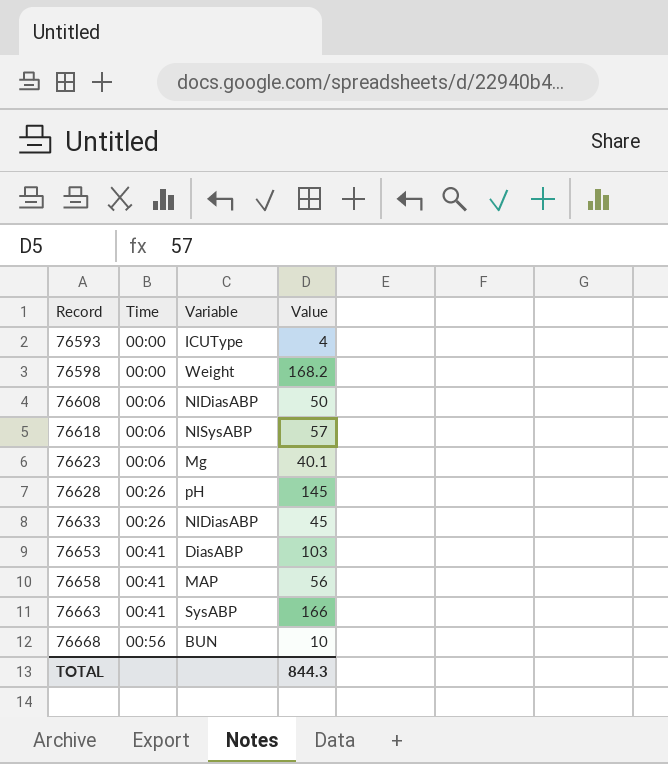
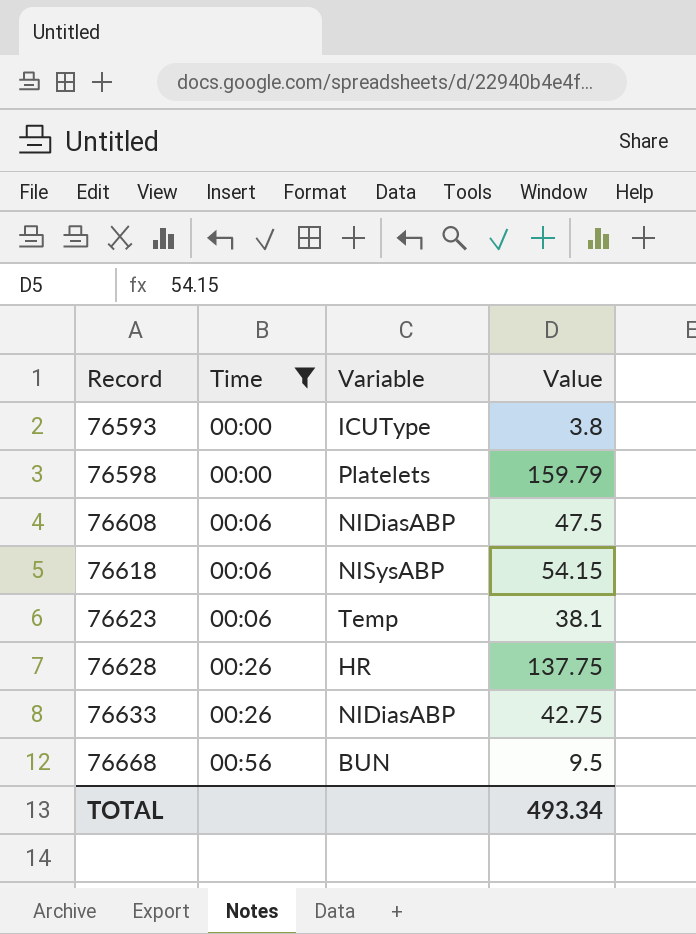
filter: none -> Time != 00:41
76593 | Value: 4 -> 3.8
76598 | Variable: Weight -> Platelets
76598 | Value: 168.2 -> 159.79
76608 | Value: 50 -> 47.5
76618 | Value: 57 -> 54.15
76623 | Variable: Mg -> Temp
76623 | Value: 40.1 -> 38.1
76628 | Variable: pH -> HR
76628 | Value: 145 -> 137.75
76633 | Value: 45 -> 42.75
76668 | Value: 10 -> 9.5
TOTAL | Value: 844.3 -> 493.34

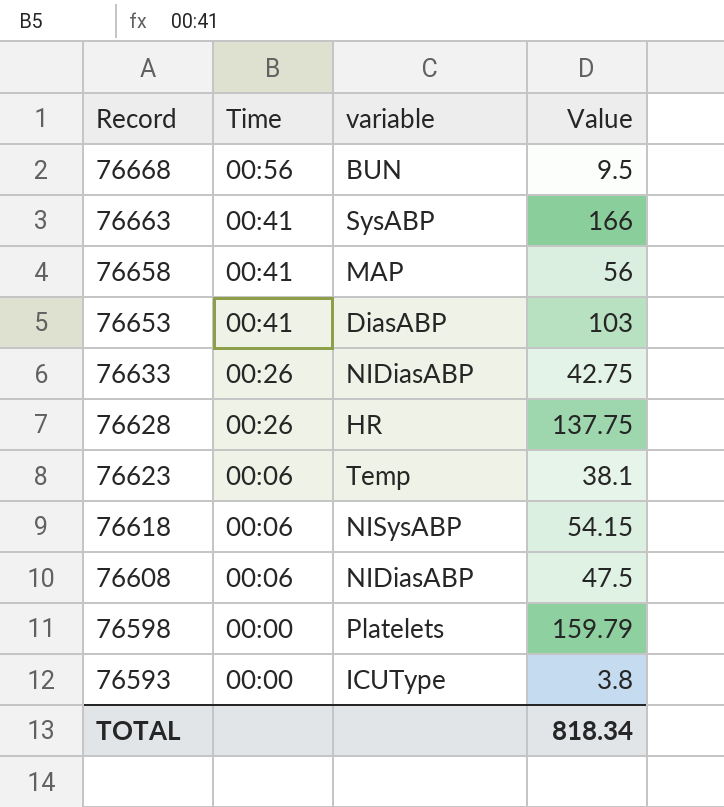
filter: Time != 00:41 -> none
row order: Record ascending -> Record descending
column name: Variable -> variable
TOTAL | Value: 493.34 -> 818.34

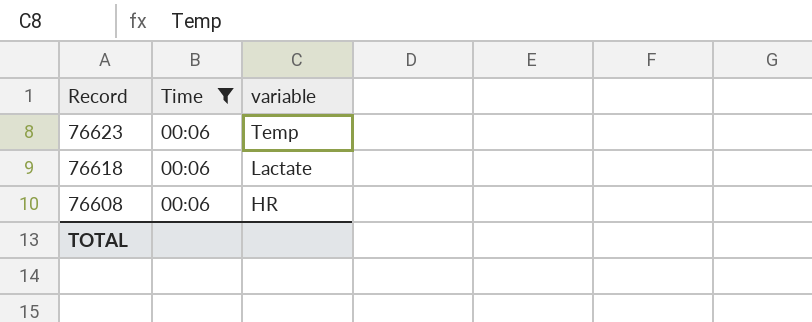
filter: none -> Time = 00:06
column Value | position: 4 -> none
76618 | variable: NISysABP -> Lactate
76608 | variable: NIDiasABP -> HR

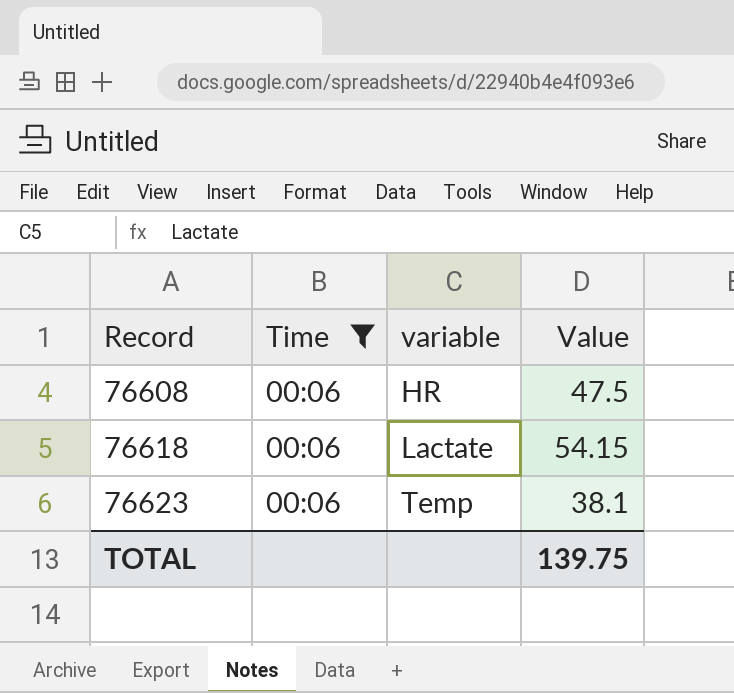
row order: Record descending -> Record ascending
column Value | position: none -> 4

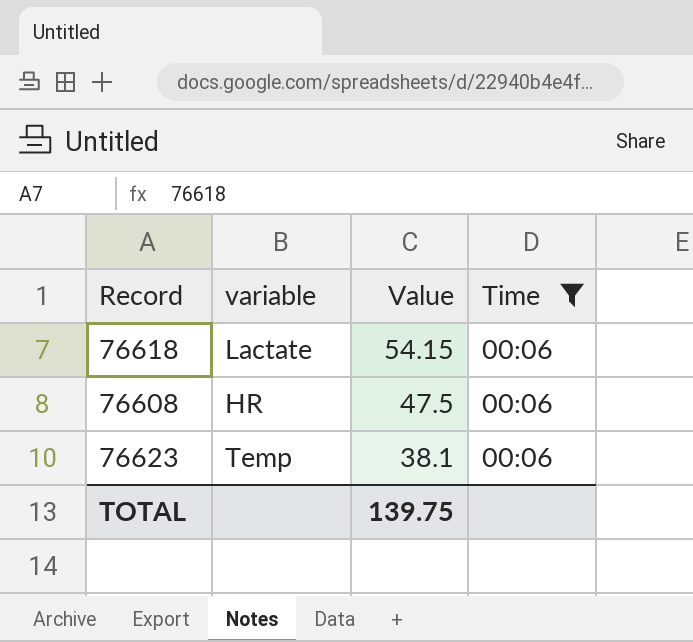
row order: Record ascending -> Value descending
column Time | position: 2 -> 4

